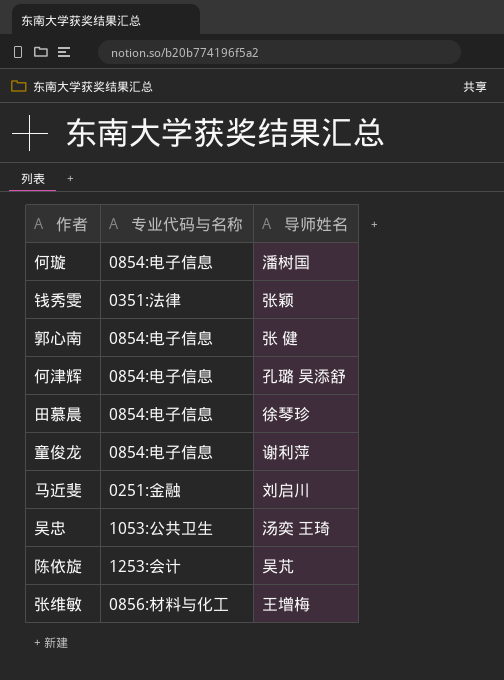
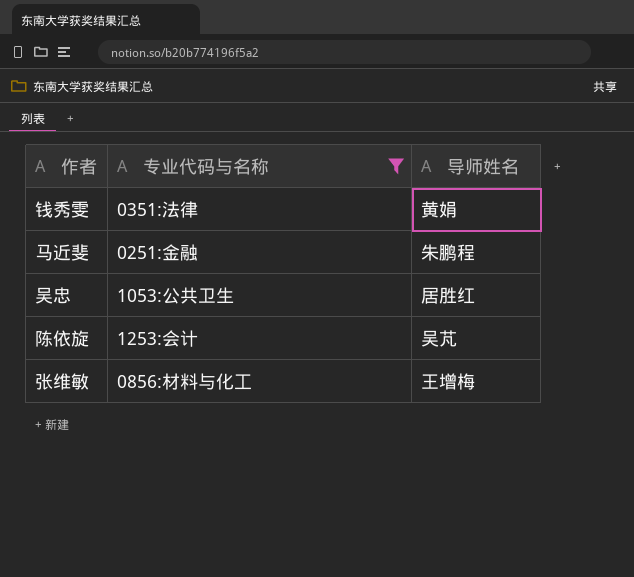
filter: none -> 专业代码与名称 != 0854:电子信息
钱秀雯 | 导师姓名: 张颖 -> 黄娟
马近斐 | 导师姓名: 刘启川 -> 朱鹏程
吴忠 | 导师姓名: 汤奕 王琦 -> 居胜红

